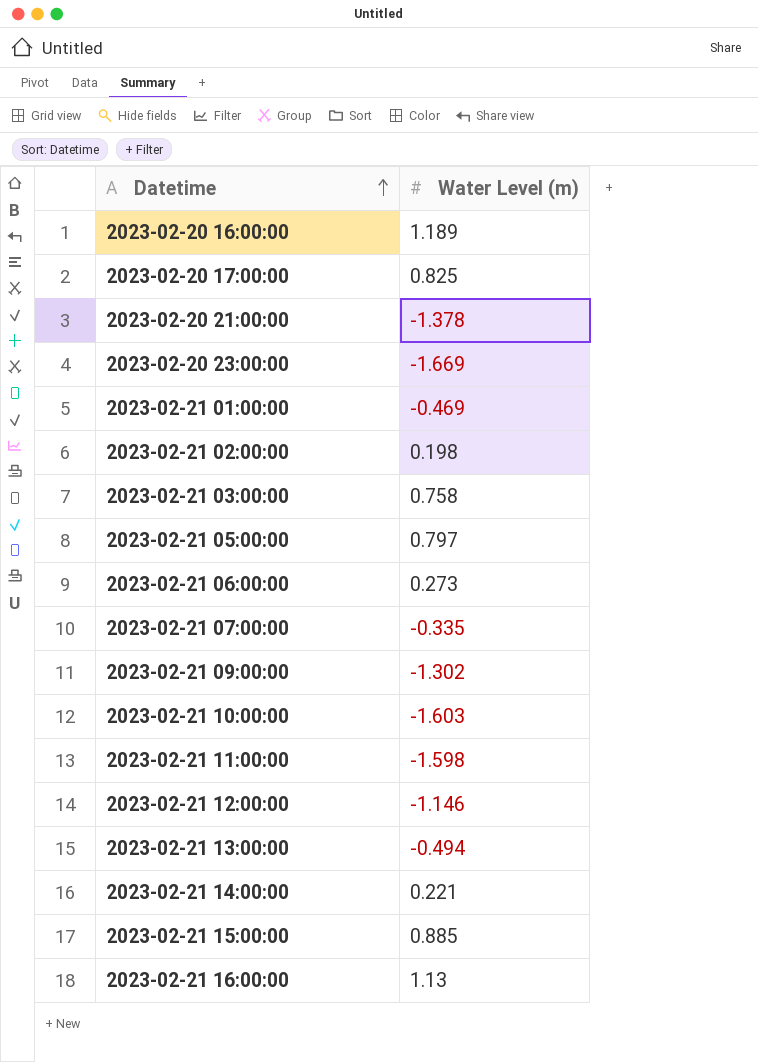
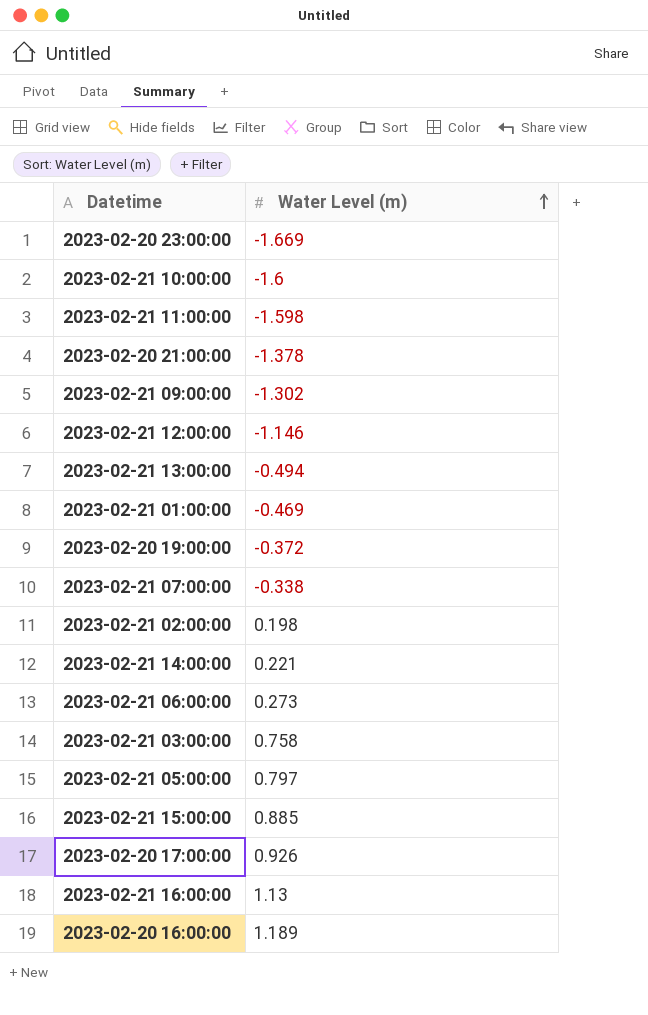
row order: Datetime ascending -> Water Level (m) ascending
2023-02-21 10:00:00 | Water Level (m): -1.603 -> -1.6
row 2023-02-20 19:00:00: none -> -0.372
2023-02-21 07:00:00 | Water Level (m): -0.335 -> -0.338
2023-02-20 17:00:00 | Water Level (m): 0.825 -> 0.926

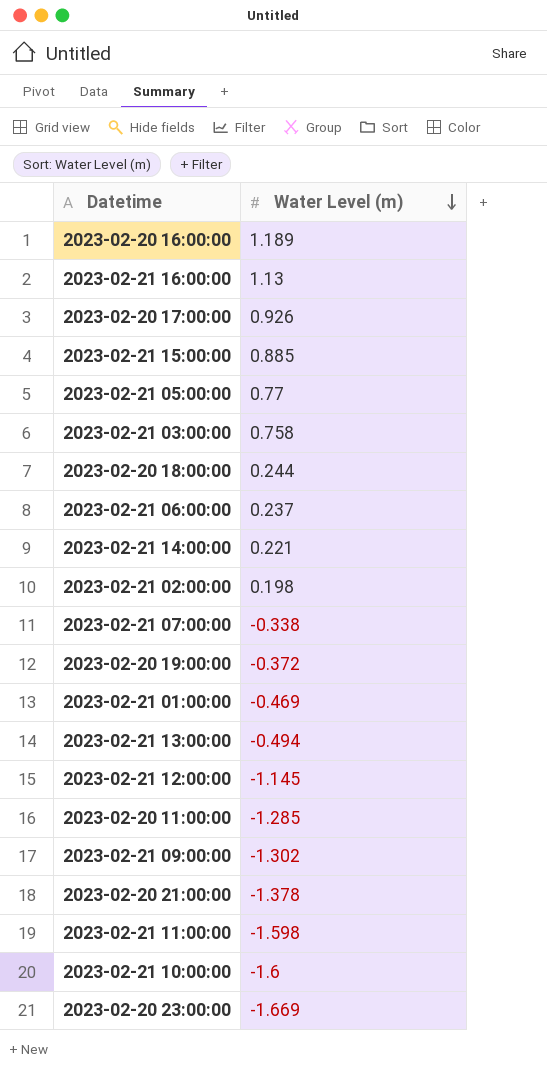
row order: Water Level (m) ascending -> Water Level (m) descending
2023-02-21 05:00:00 | Water Level (m): 0.797 -> 0.77
row 2023-02-20 18:00:00: none -> 0.244
2023-02-21 06:00:00 | Water Level (m): 0.273 -> 0.237
2023-02-21 12:00:00 | Water Level (m): -1.146 -> -1.145
row 2023-02-20 11:00:00: none -> -1.285

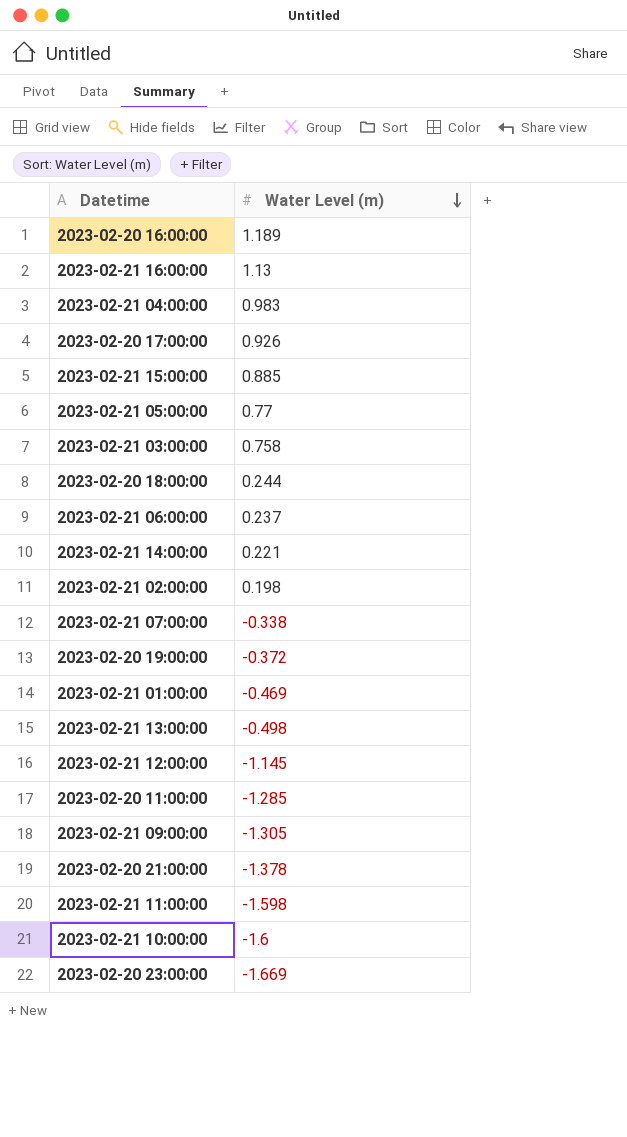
row 2023-02-21 04:00:00: none -> 0.983
2023-02-21 13:00:00 | Water Level (m): -0.494 -> -0.498
2023-02-21 09:00:00 | Water Level (m): -1.302 -> -1.305

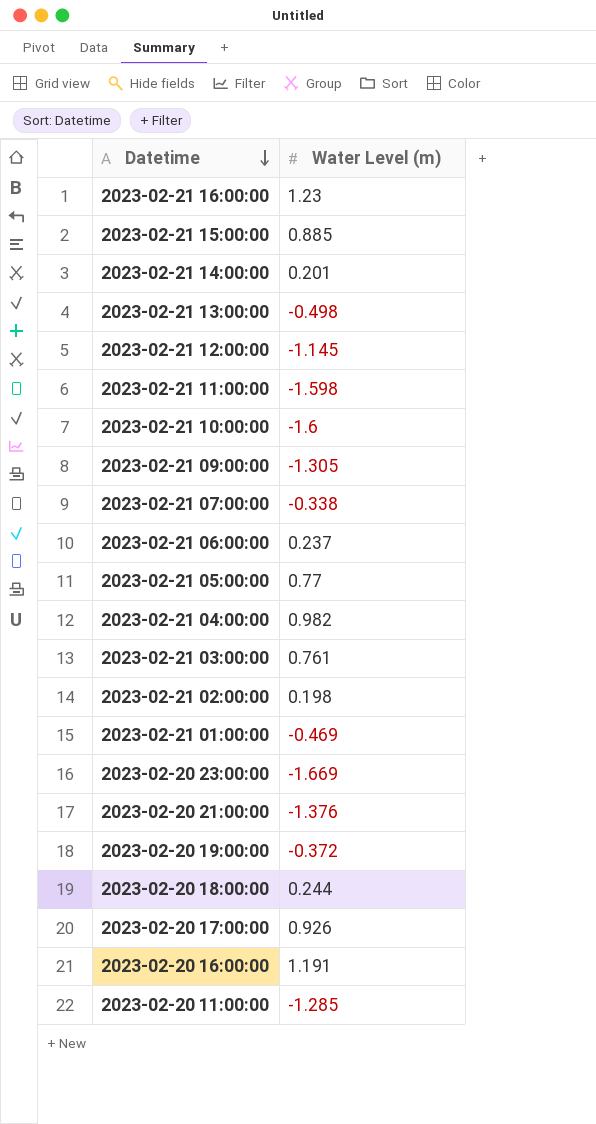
row order: Water Level (m) descending -> Datetime descending
2023-02-21 16:00:00 | Water Level (m): 1.13 -> 1.23
2023-02-21 14:00:00 | Water Level (m): 0.221 -> 0.201
2023-02-21 04:00:00 | Water Level (m): 0.983 -> 0.982
2023-02-21 03:00:00 | Water Level (m): 0.758 -> 0.761
2023-02-20 21:00:00 | Water Level (m): -1.378 -> -1.376
2023-02-20 16:00:00 | Water Level (m): 1.189 -> 1.191

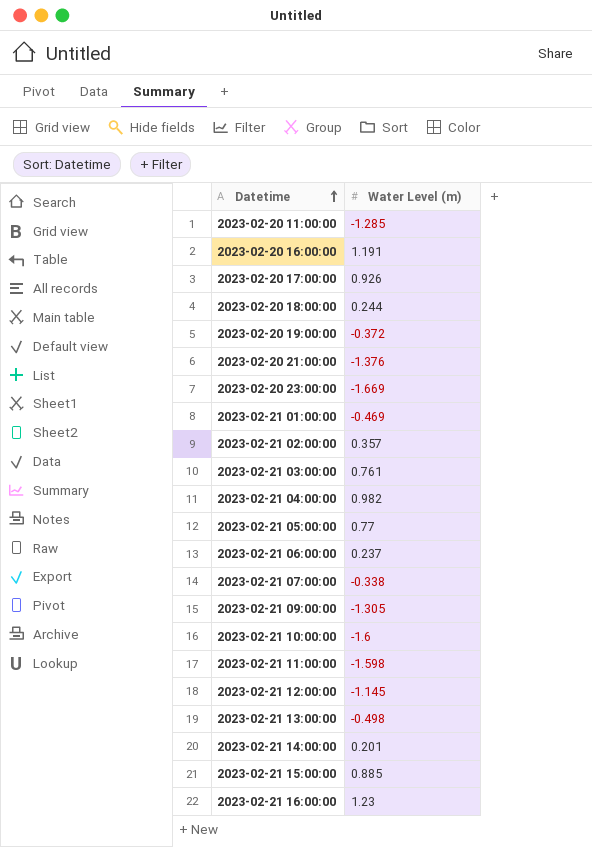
row order: Datetime descending -> Datetime ascending
2023-02-21 02:00:00 | Water Level (m): 0.198 -> 0.357

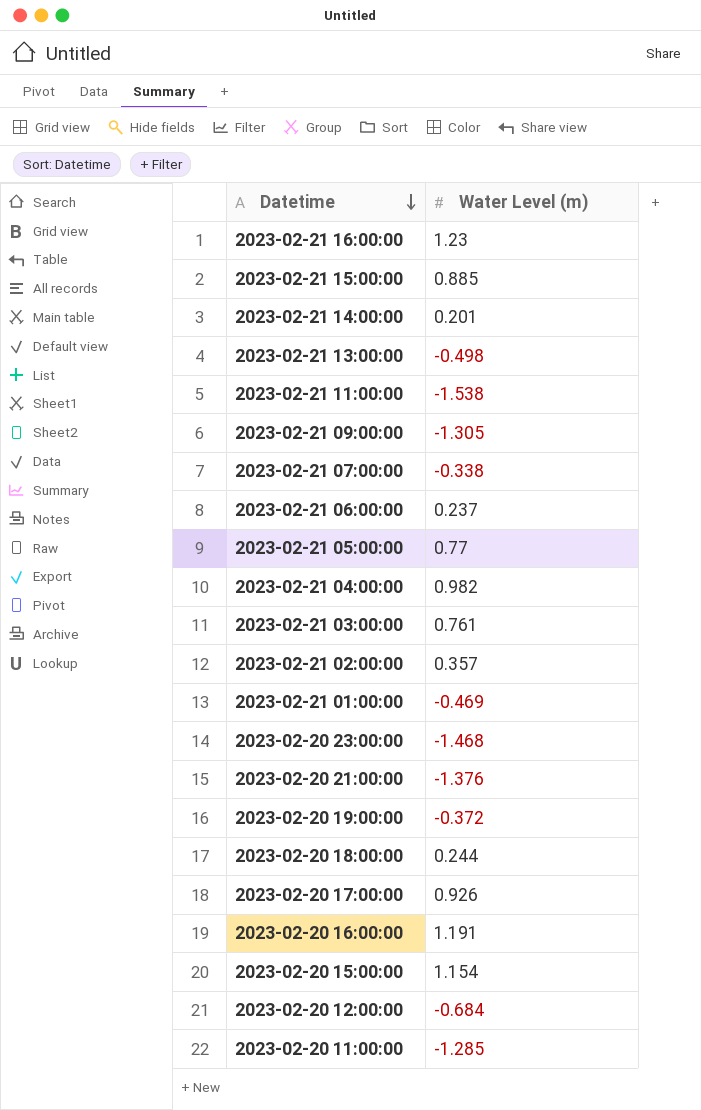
row order: Datetime ascending -> Datetime descending
row 2023-02-21 10:00:00: -1.6 -> none
row 2023-02-21 12:00:00: -1.145 -> none
2023-02-21 11:00:00 | Water Level (m): -1.598 -> -1.538
2023-02-20 23:00:00 | Water Level (m): -1.669 -> -1.468
row 2023-02-20 15:00:00: none -> 1.154
row 2023-02-20 12:00:00: none -> -0.684

